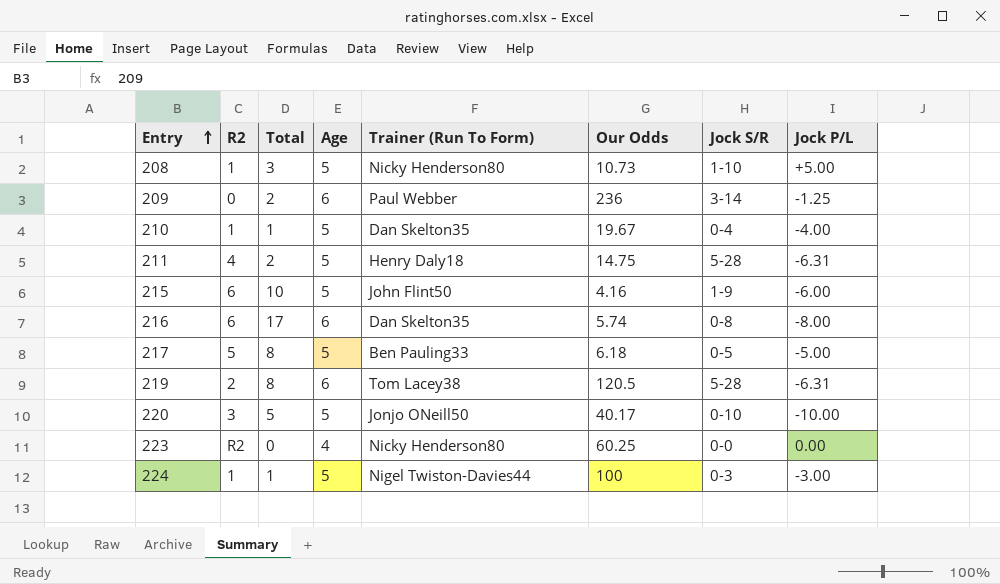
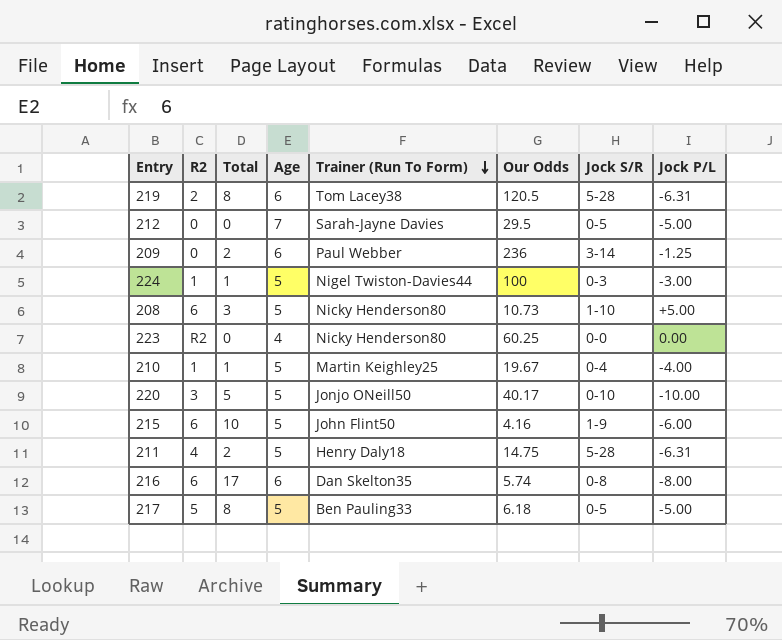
row order: Entry ascending -> Trainer (Run To Form) descending
row 212: none -> 0 | 0 | 7 | Sarah-Jayne Davies | 29.5 | 0-5 | -5.00
208 | R2: 1 -> 6
210 | Trainer (Run To Form): Dan Skelton35 -> Martin Keighley25

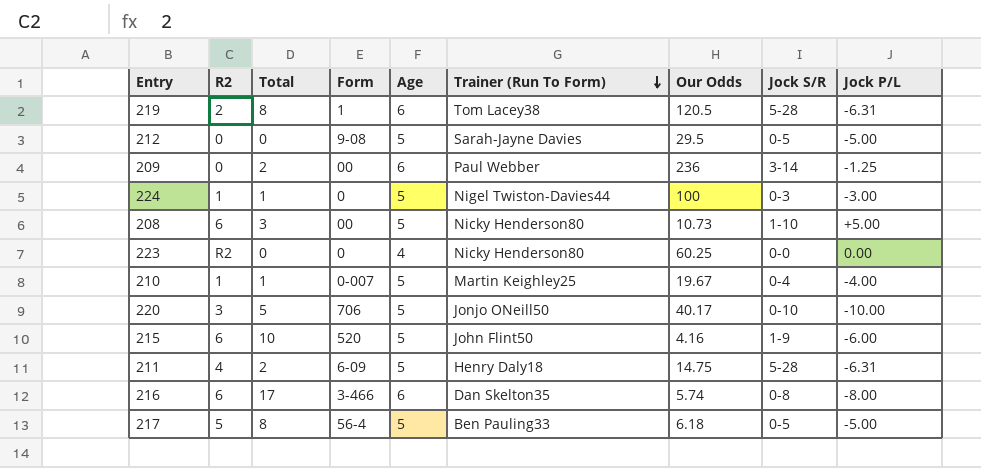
column Form | position: none -> 4
212 | Age: 7 -> 5

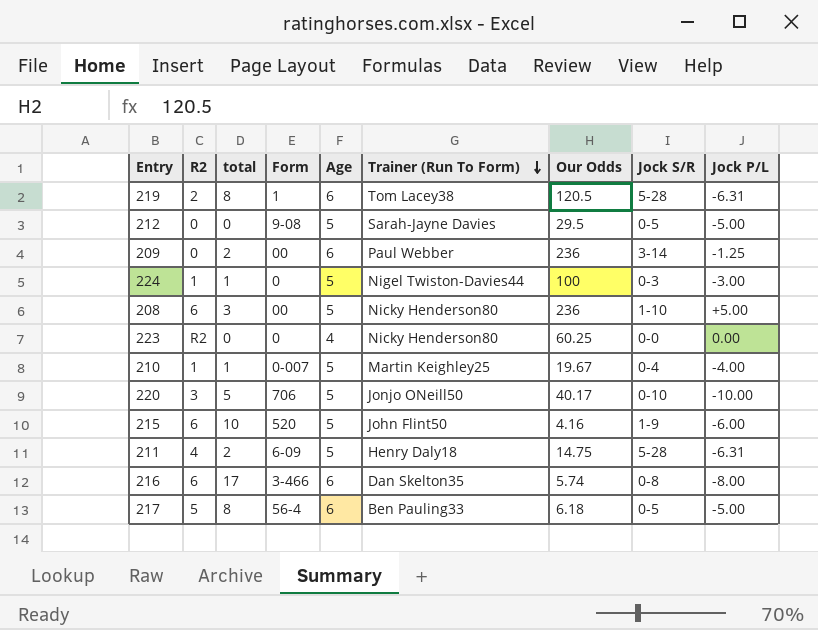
column name: Total -> total
208 | Our Odds: 10.73 -> 236
217 | Age: 5 -> 6

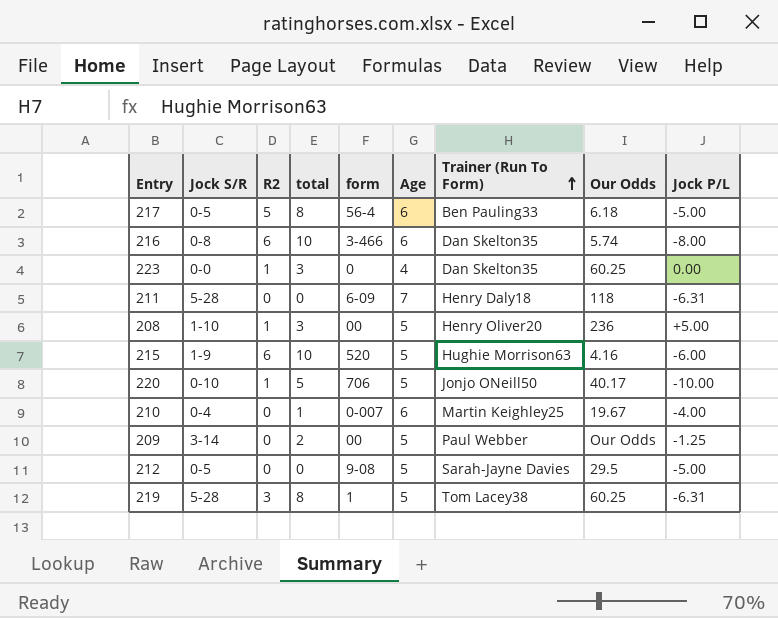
row order: Trainer (Run To Form) descending -> Trainer (Run To Form) ascending
column Jock S/R | position: 8 -> 2
column name: Form -> form
row 224: 1 | 1 | 0 | 5 | Nigel Twiston-Davies44 | 100 | 0-3 | -3.00 -> none
216 | total: 17 -> 10
223 | R2: R2 -> 1
223 | total: 0 -> 3
223 | Trainer (Run To Form): Nicky Henderson80 -> Dan Skelton35
211 | R2: 4 -> 0
211 | total: 2 -> 0
211 | Age: 5 -> 7
211 | Our Odds: 14.75 -> 118
208 | R2: 6 -> 1
208 | Trainer (Run To Form): Nicky Henderson80 -> Henry Oliver20
215 | Trainer (Run To Form): John Flint50 -> Hughie Morrison63
220 | R2: 3 -> 1
210 | R2: 1 -> 0
210 | Age: 5 -> 6
209 | Age: 6 -> 5
209 | Our Odds: 236 -> Our Odds
219 | R2: 2 -> 3
219 | Age: 6 -> 5
219 | Our Odds: 120.5 -> 60.25

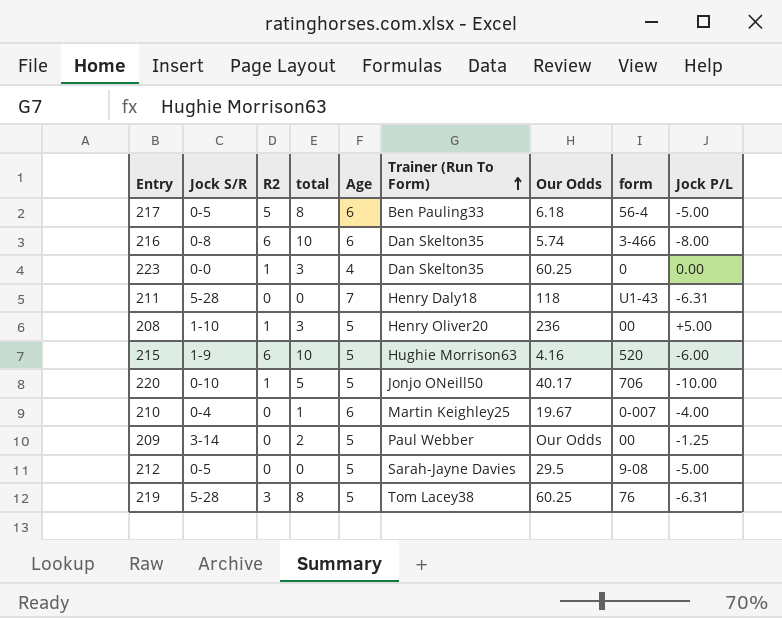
column form | position: 5 -> 8
211 | form: 6-09 -> U1-43
219 | form: 1 -> 76

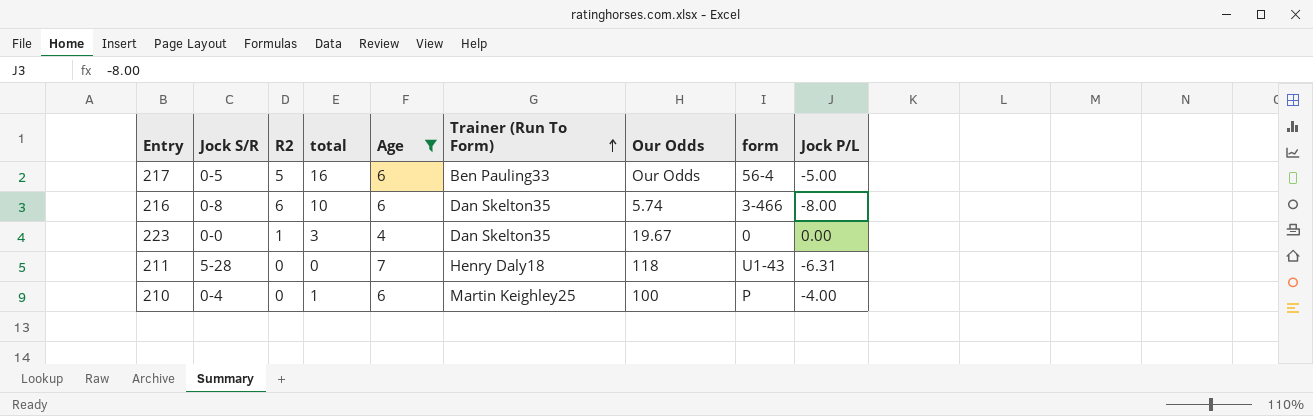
filter: none -> Age != 5
217 | total: 8 -> 16
217 | Our Odds: 6.18 -> Our Odds
223 | Our Odds: 60.25 -> 19.67
210 | Our Odds: 19.67 -> 100
210 | form: 0-007 -> P

